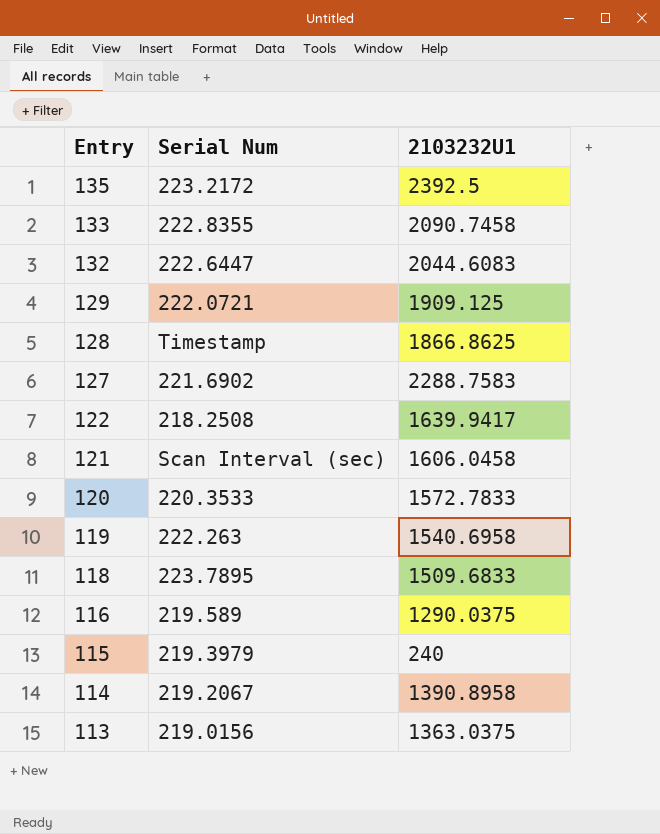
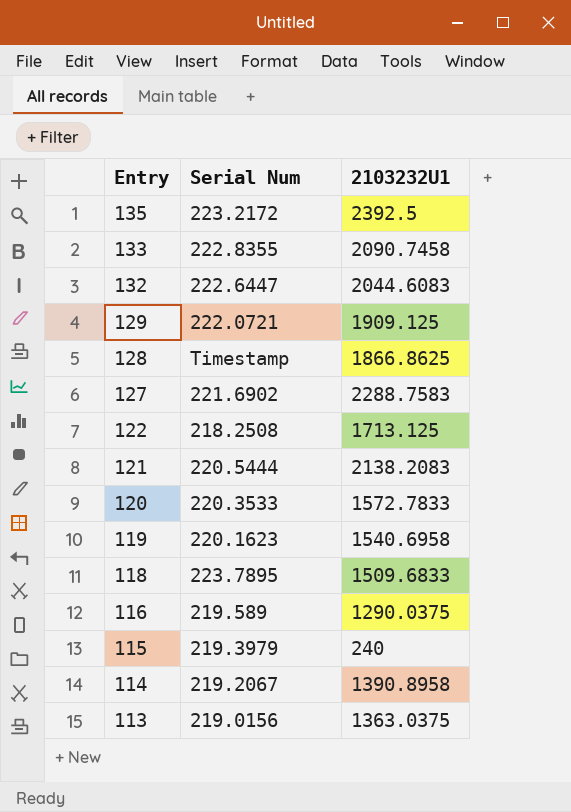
122 | 2103232U1: 1639.9417 -> 1713.125
121 | Serial Num: Scan Interval (sec) -> 220.5444
121 | 2103232U1: 1606.0458 -> 2138.2083
119 | Serial Num: 222.263 -> 220.1623

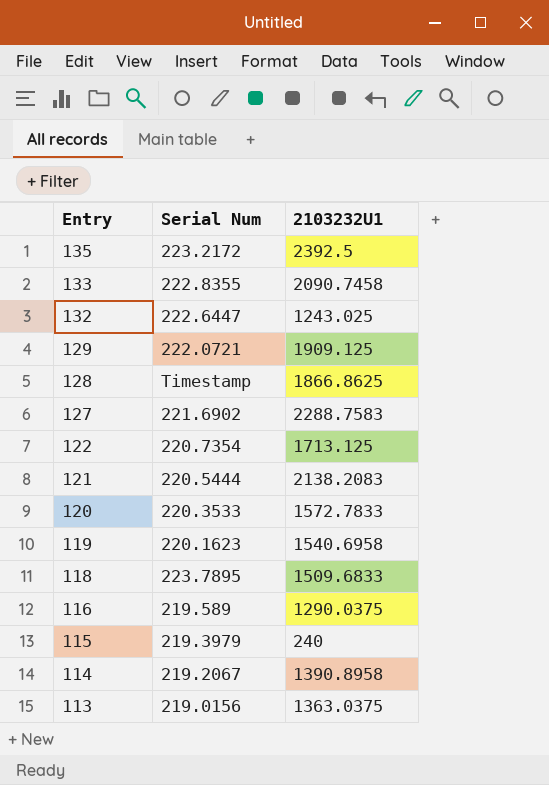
132 | 2103232U1: 2044.6083 -> 1243.025
122 | Serial Num: 218.2508 -> 220.7354

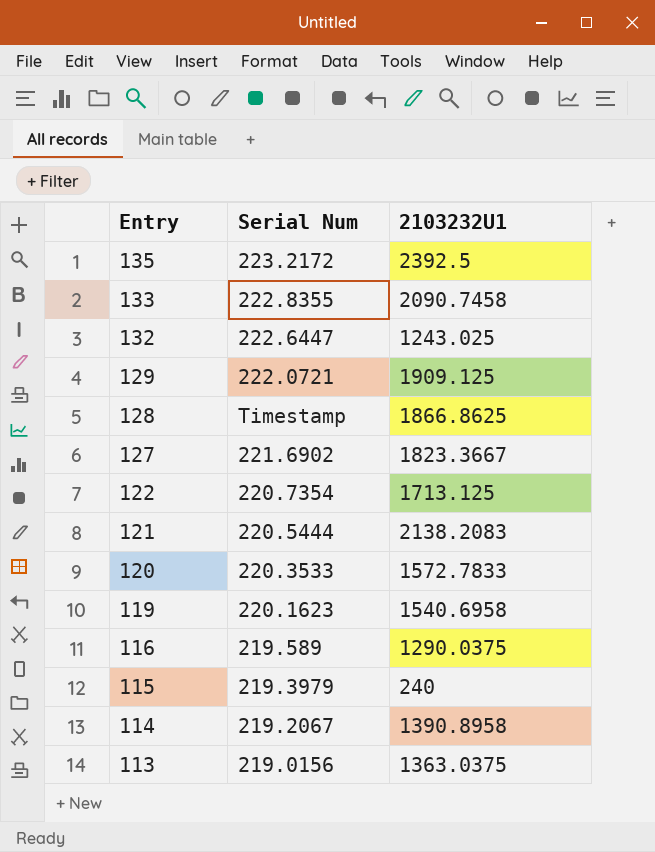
row 118: 223.7895 | 1509.6833 -> none
127 | 2103232U1: 2288.7583 -> 1823.3667

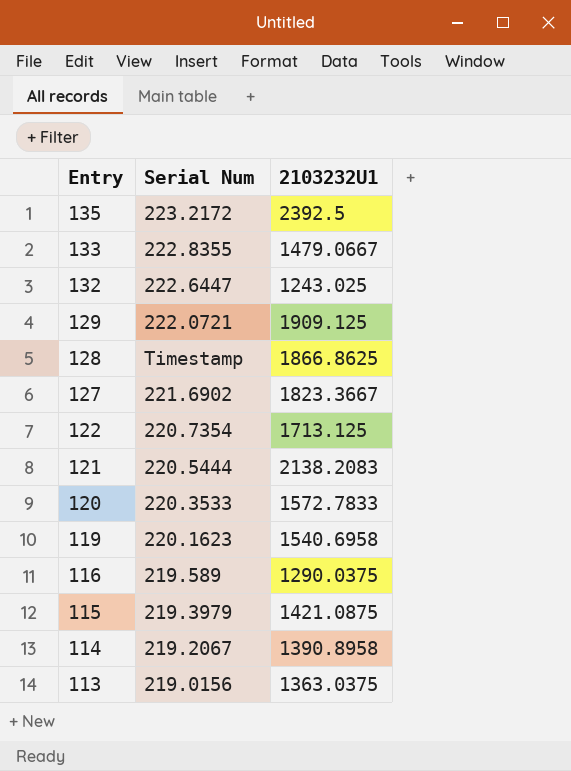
133 | 2103232U1: 2090.7458 -> 1479.0667
115 | 2103232U1: 240 -> 1421.0875

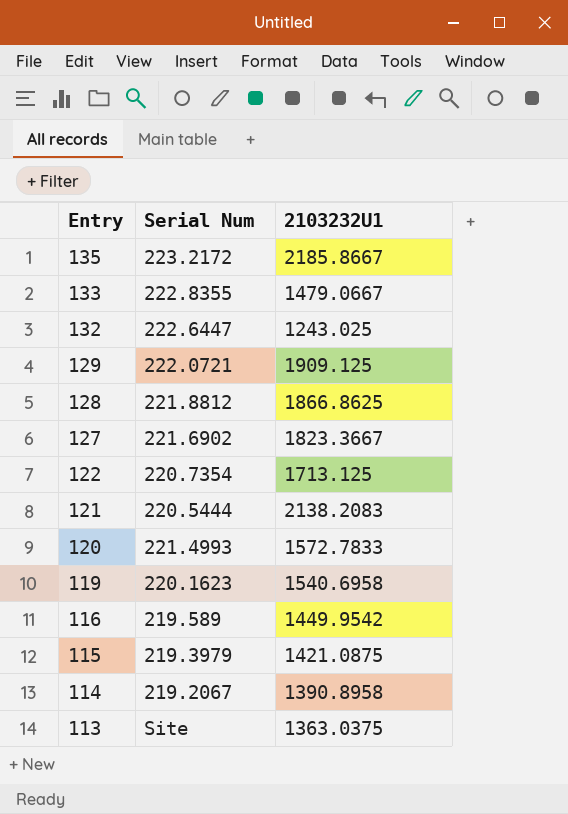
135 | 2103232U1: 2392.5 -> 2185.8667
128 | Serial Num: Timestamp -> 221.8812
120 | Serial Num: 220.3533 -> 221.4993
116 | 2103232U1: 1290.0375 -> 1449.9542
113 | Serial Num: 219.0156 -> Site

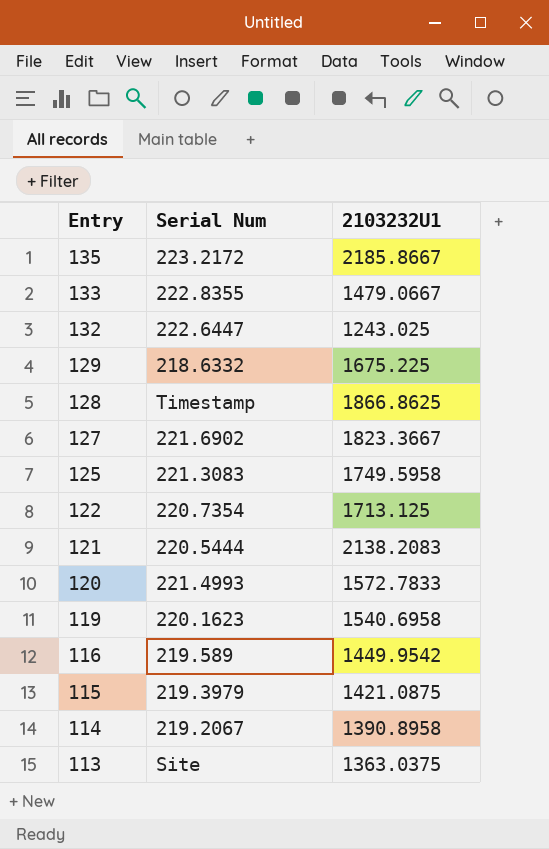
129 | Serial Num: 222.0721 -> 218.6332
129 | 2103232U1: 1909.125 -> 1675.225
128 | Serial Num: 221.8812 -> Timestamp
row 125: none -> 221.3083 | 1749.5958

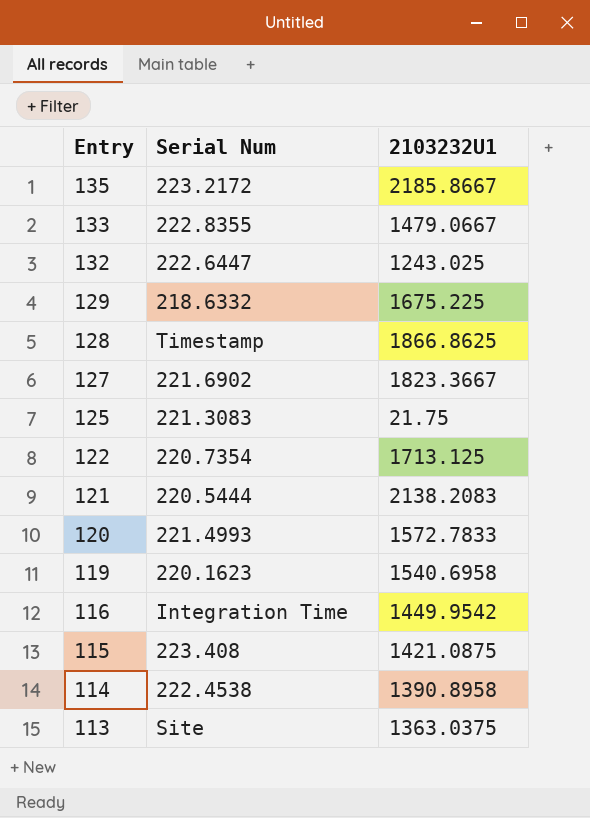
125 | 2103232U1: 1749.5958 -> 21.75
116 | Serial Num: 219.589 -> Integration Time
115 | Serial Num: 219.3979 -> 223.408
114 | Serial Num: 219.2067 -> 222.4538

